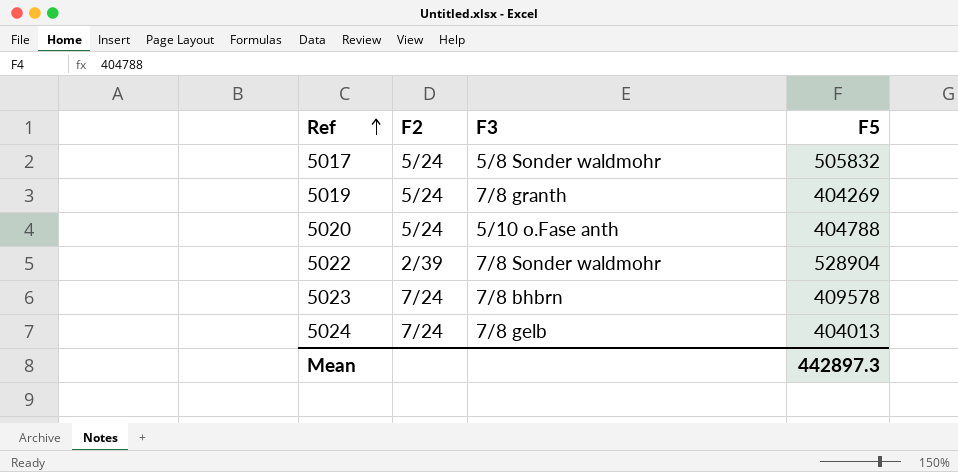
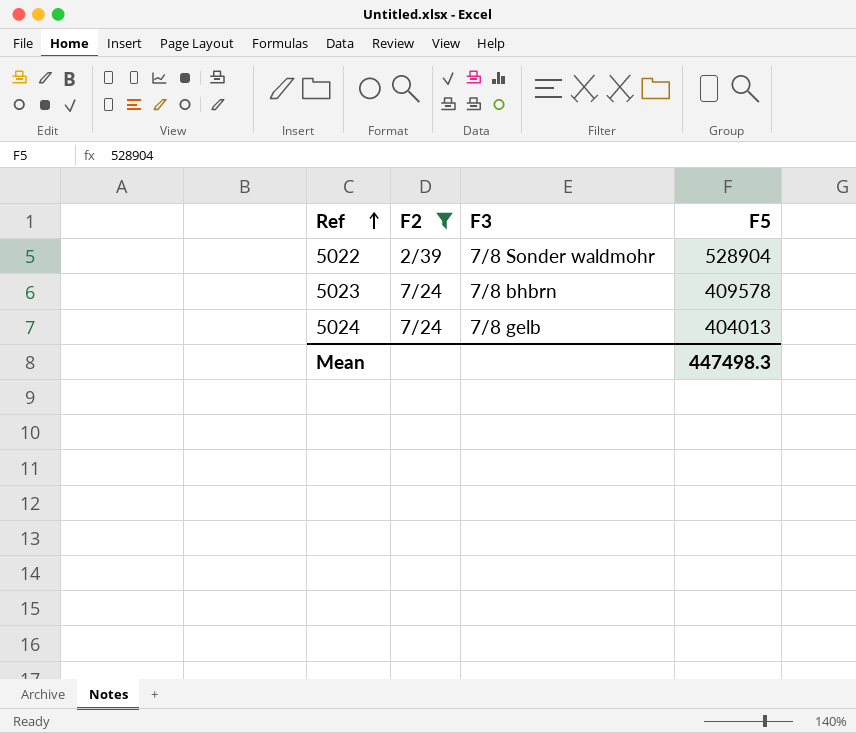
filter: none -> F2 != 5/24
Mean | F5: 442897.3 -> 447498.3

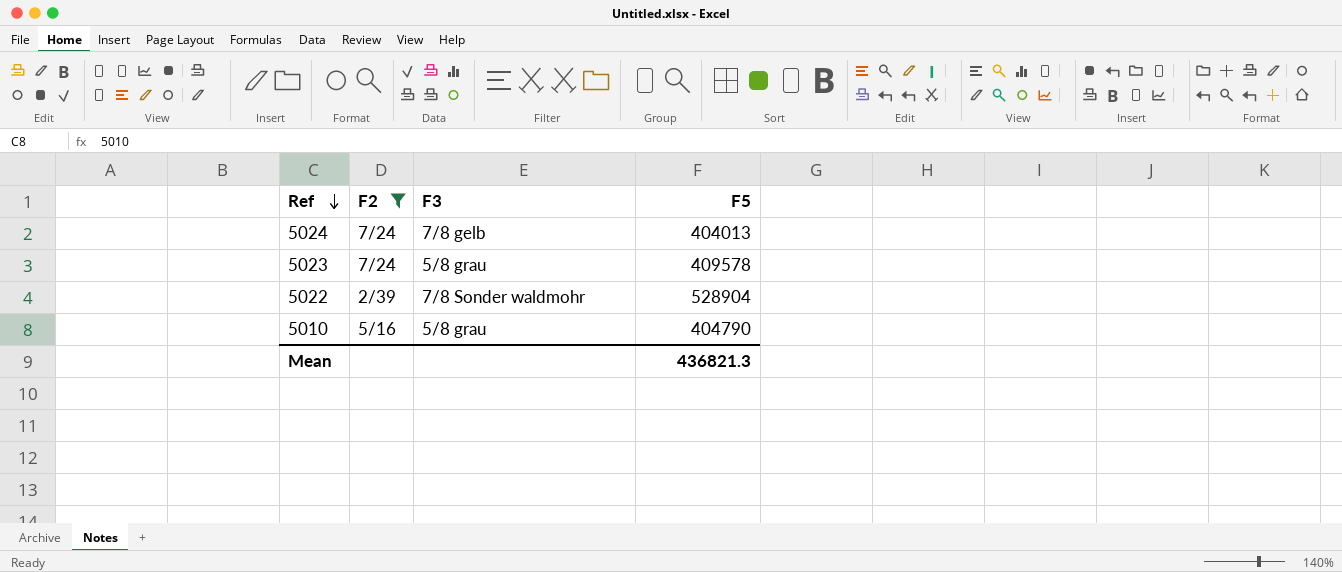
row order: Ref ascending -> Ref descending
5023 | F3: 7/8 bhbrn -> 5/8 grau
row 5010: none -> 5/16 | 5/8 grau | 404790
Mean | F5: 447498.3 -> 436821.3

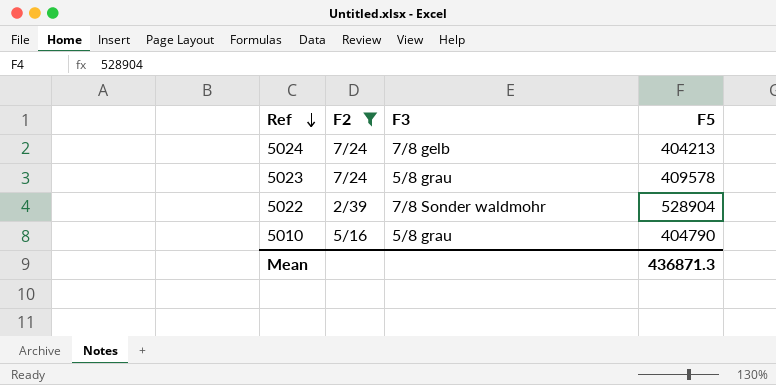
5024 | F5: 404013 -> 404213
Mean | F5: 436821.3 -> 436871.3

